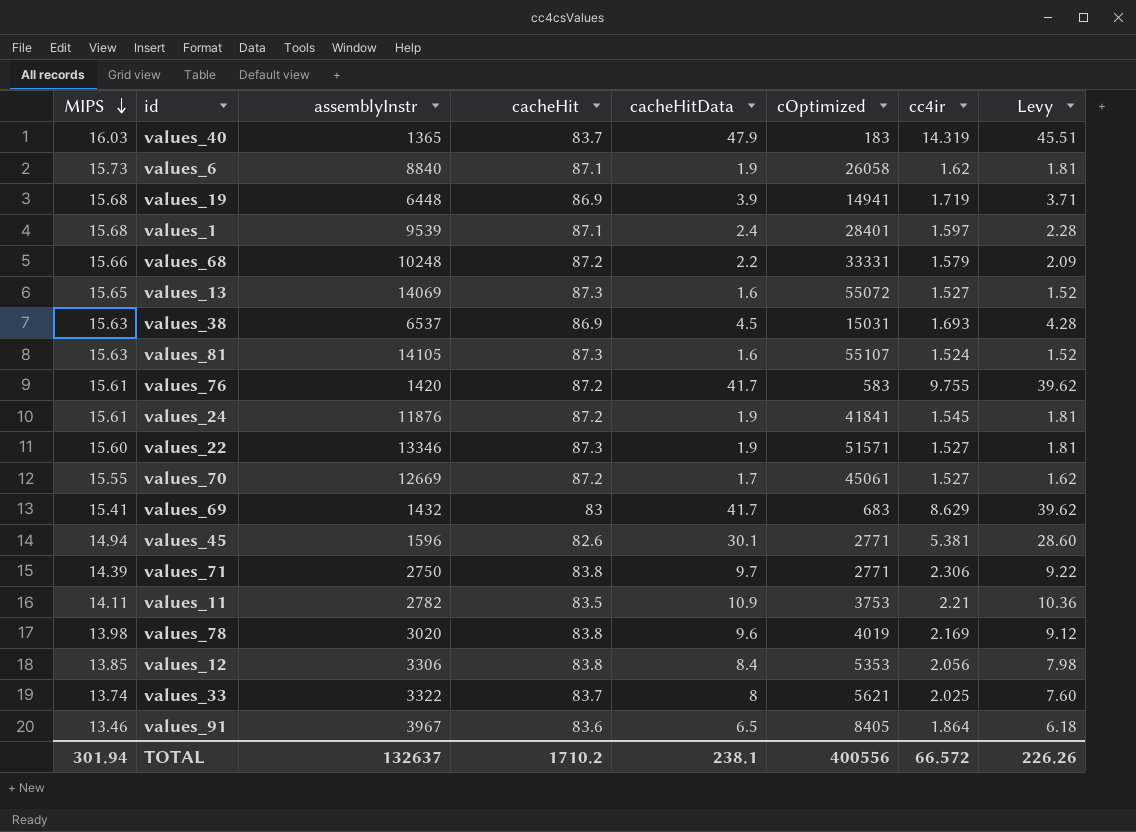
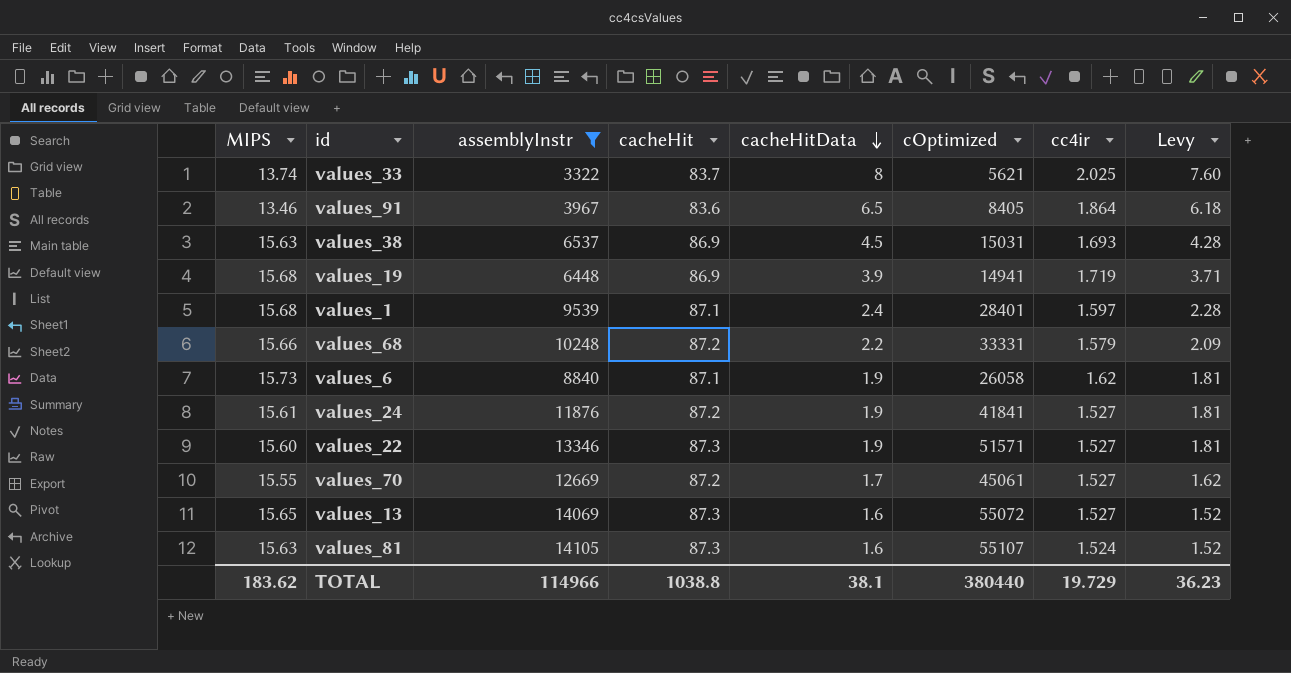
filter: none -> assemblyInstr >= 3322
row order: MIPS descending -> cacheHitData descending
values_24 | cc4ir: 1.545 -> 1.527
TOTAL | MIPS: 301.94 -> 183.62
TOTAL | assemblyInstr: 132637 -> 114966
TOTAL | cacheHit: 1710.2 -> 1038.8
TOTAL | cacheHitData: 238.1 -> 38.1
TOTAL | cOptimized: 400556 -> 380440
TOTAL | cc4ir: 66.572 -> 19.729
TOTAL | Levy: 226.26 -> 36.23

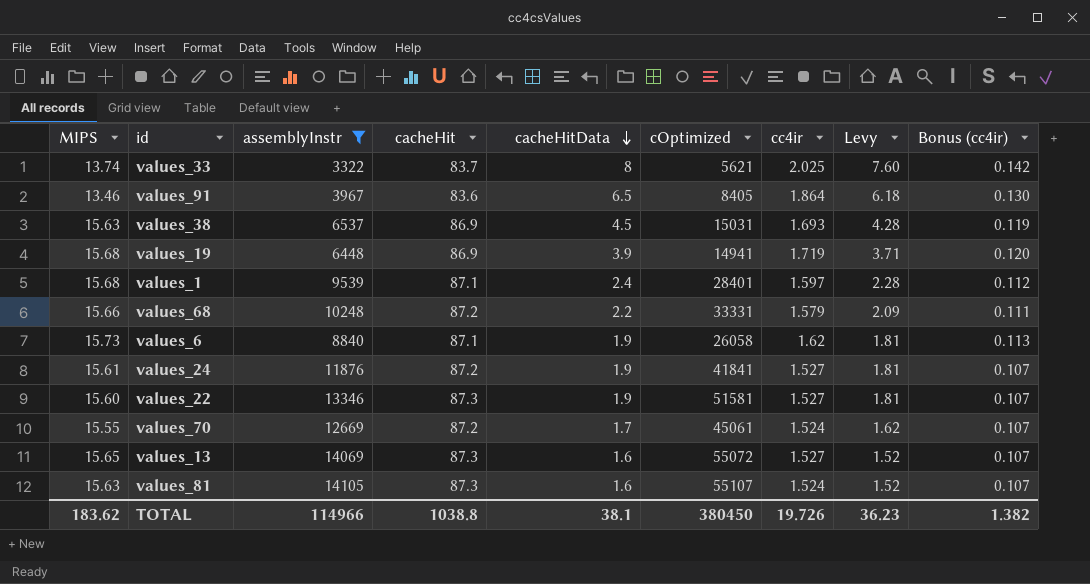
column Bonus (cc4ir) | formula: none -> [cc4ir] * 0.07
values_22 | cOptimized: 51571 -> 51581
values_70 | cc4ir: 1.527 -> 1.524
TOTAL | cOptimized: 380440 -> 380450
TOTAL | cc4ir: 19.729 -> 19.726

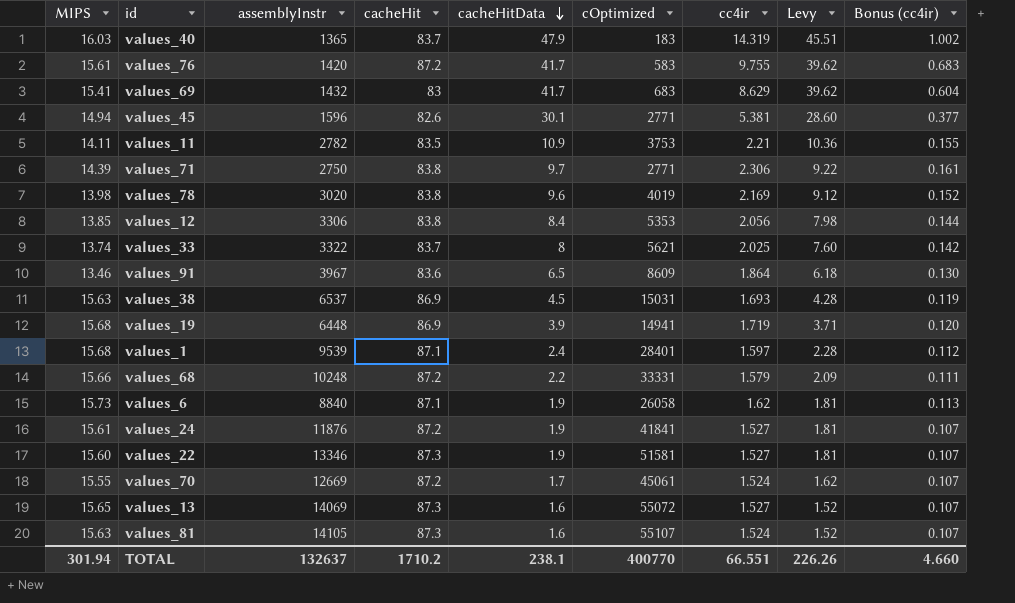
filter: assemblyInstr >= 3322 -> none
values_91 | cOptimized: 8405 -> 8609
TOTAL | MIPS: 183.62 -> 301.94
TOTAL | assemblyInstr: 114966 -> 132637
TOTAL | cacheHit: 1038.8 -> 1710.2
TOTAL | cacheHitData: 38.1 -> 238.1
TOTAL | cOptimized: 380450 -> 400770
TOTAL | cc4ir: 19.726 -> 66.551
TOTAL | Levy: 36.23 -> 226.26
TOTAL | Bonus (cc4ir): 1.382 -> 4.660

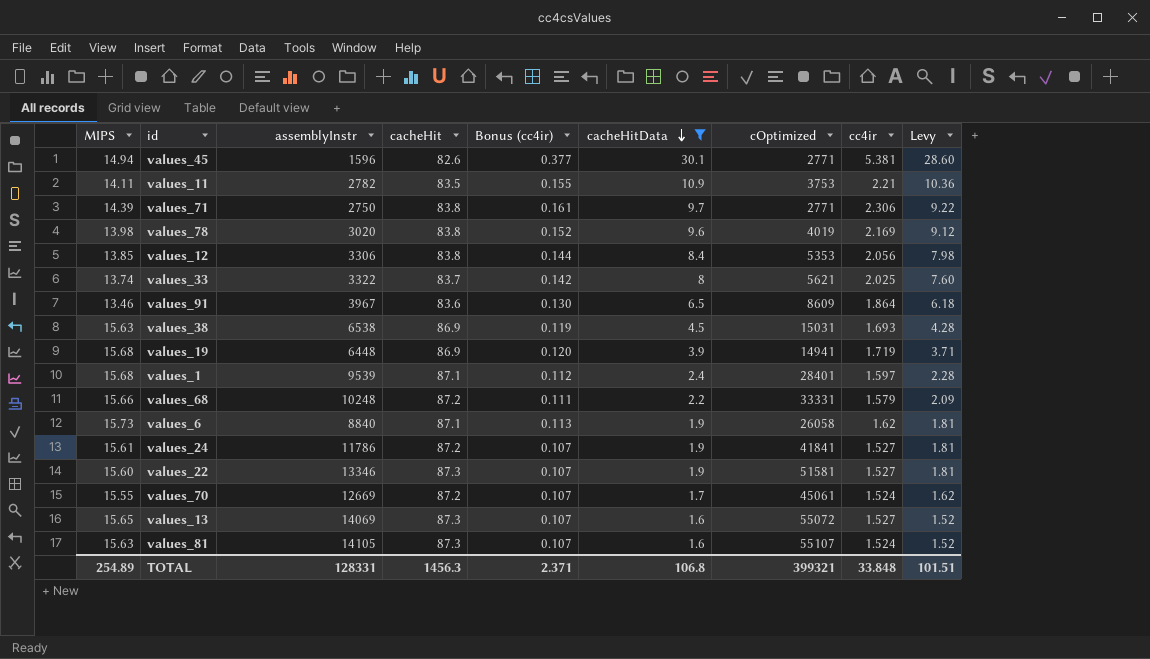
filter: none -> cacheHitData <= 30.1
column Bonus (cc4ir) | position: 9 -> 5
values_38 | assemblyInstr: 6537 -> 6538
values_24 | assemblyInstr: 11876 -> 11786
TOTAL | MIPS: 301.94 -> 254.89
TOTAL | assemblyInstr: 132637 -> 128331
TOTAL | cacheHit: 1710.2 -> 1456.3
TOTAL | Bonus (cc4ir): 4.660 -> 2.371
TOTAL | cacheHitData: 238.1 -> 106.8
TOTAL | cOptimized: 400770 -> 399321
TOTAL | cc4ir: 66.551 -> 33.848
TOTAL | Levy: 226.26 -> 101.51

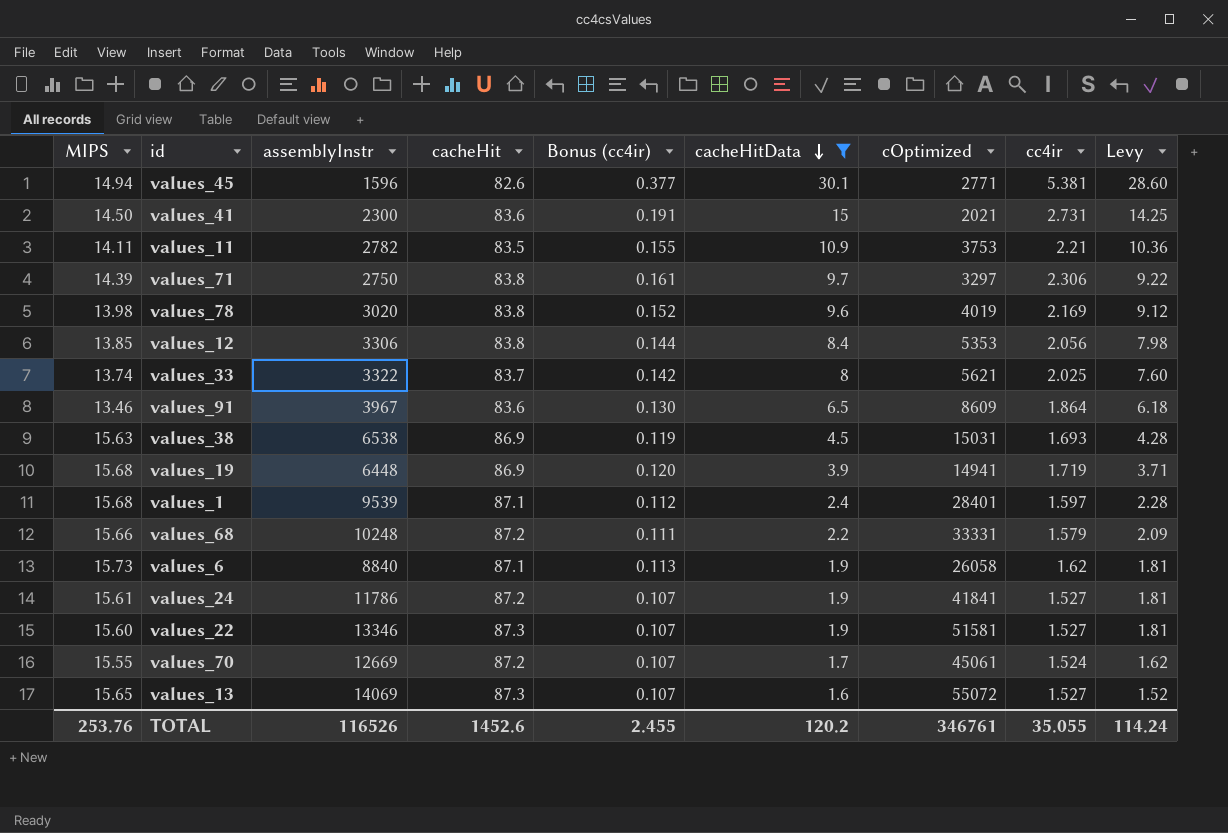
row values_81: 15.63 | 14105 | 87.3 | 0.107 | 1.6 | 55107 | 1.524 | 1.52 -> none
row values_41: none -> 14.50 | 2300 | 83.6 | 0.191 | 15 | 2021 | 2.731 | 14.25
values_71 | cOptimized: 2771 -> 3297
TOTAL | MIPS: 254.89 -> 253.76
TOTAL | assemblyInstr: 128331 -> 116526
TOTAL | cacheHit: 1456.3 -> 1452.6
TOTAL | Bonus (cc4ir): 2.371 -> 2.455
TOTAL | cacheHitData: 106.8 -> 120.2
TOTAL | cOptimized: 399321 -> 346761
TOTAL | cc4ir: 33.848 -> 35.055
TOTAL | Levy: 101.51 -> 114.24

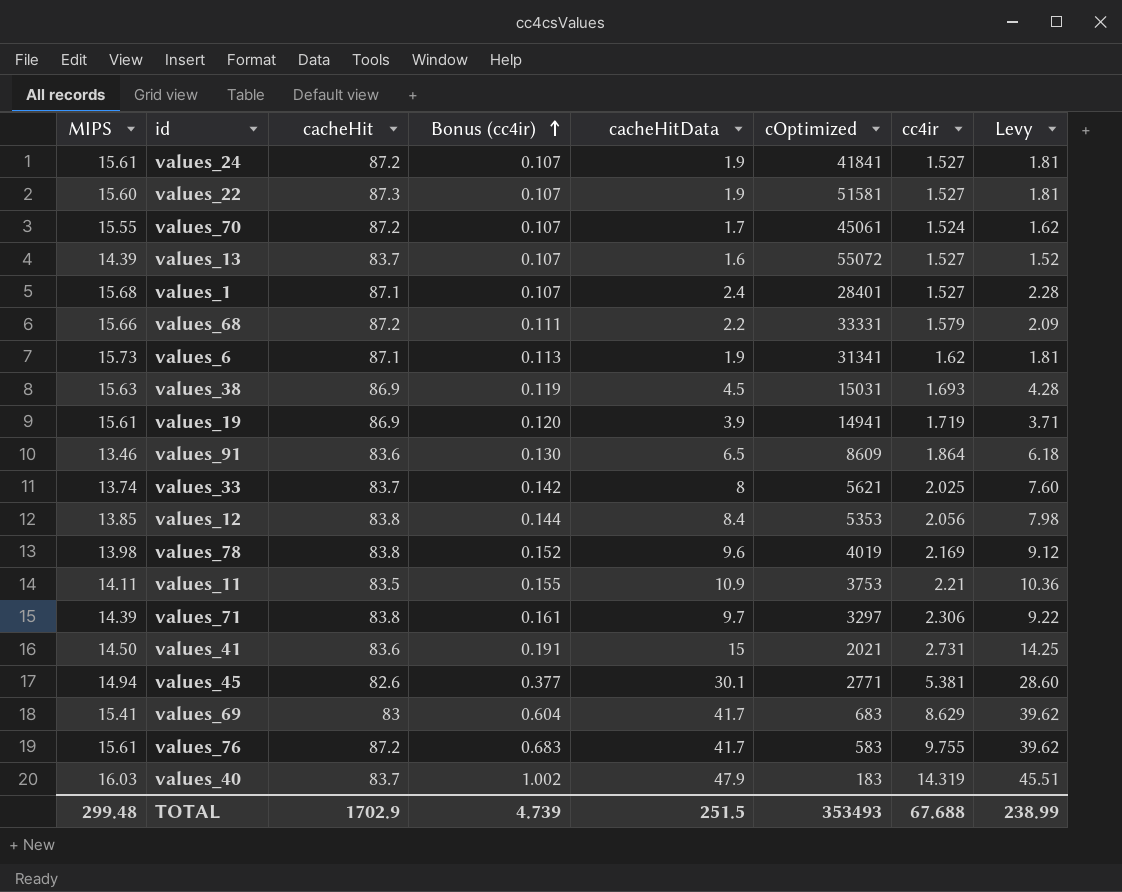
filter: cacheHitData <= 30.1 -> none
row order: cacheHitData descending -> Bonus (cc4ir) ascending
column assemblyInstr | position: 3 -> none
values_13 | MIPS: 15.65 -> 14.39
values_13 | cacheHit: 87.3 -> 83.7
values_1 | Bonus (cc4ir): 0.112 -> 0.107
values_1 | cc4ir: 1.597 -> 1.527
values_6 | cOptimized: 26058 -> 31341
values_19 | MIPS: 15.68 -> 15.61
TOTAL | MIPS: 253.76 -> 299.48
TOTAL | cacheHit: 1452.6 -> 1702.9
TOTAL | Bonus (cc4ir): 2.455 -> 4.739
TOTAL | cacheHitData: 120.2 -> 251.5
TOTAL | cOptimized: 346761 -> 353493
TOTAL | cc4ir: 35.055 -> 67.688
TOTAL | Levy: 114.24 -> 238.99

